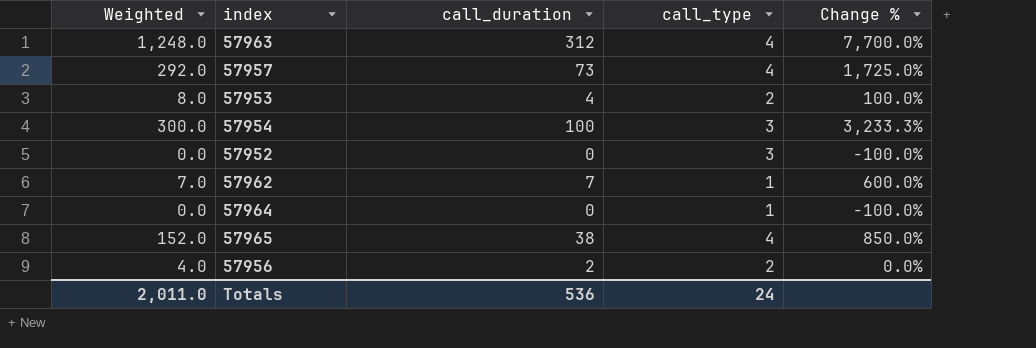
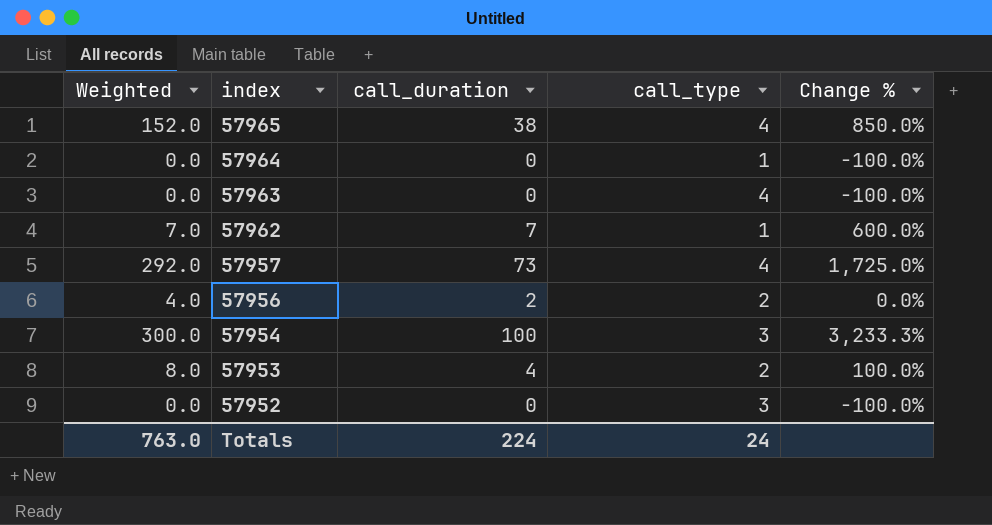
row order: none -> index descending
57963 | Weighted: 1,248.0 -> 0.0
57963 | call_duration: 312 -> 0
57963 | Change %: 7,700.0% -> -100.0%
Totals | Weighted: 2,011.0 -> 763.0
Totals | call_duration: 536 -> 224

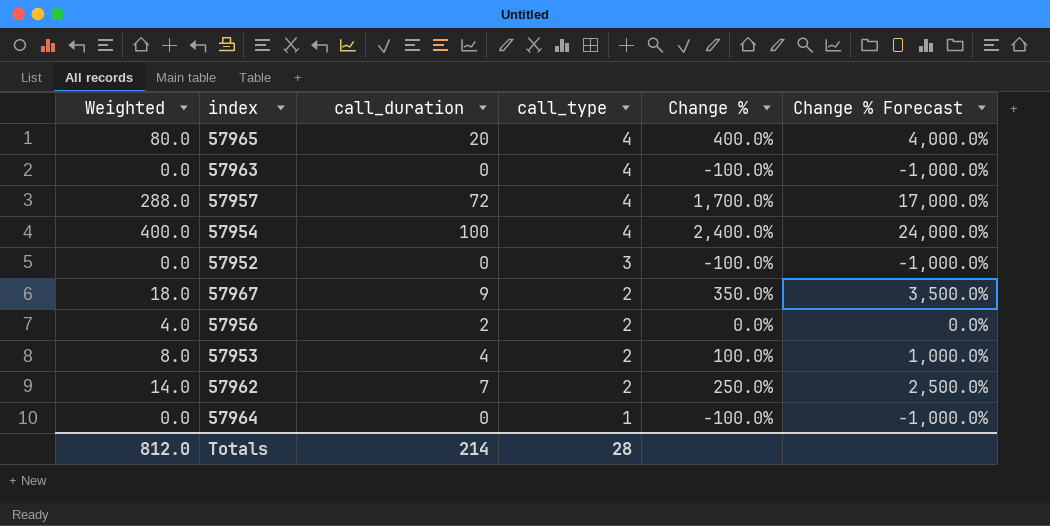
row order: index descending -> call_type descending
column Change % Forecast | formula: none -> [Change %] * 10
57965 | Weighted: 152.0 -> 80.0
57965 | call_duration: 38 -> 20
57965 | Change %: 850.0% -> 400.0%
57957 | Weighted: 292.0 -> 288.0
57957 | call_duration: 73 -> 72
57957 | Change %: 1,725.0% -> 1,700.0%
57954 | Weighted: 300.0 -> 400.0
57954 | call_type: 3 -> 4
57954 | Change %: 3,233.3% -> 2,400.0%
row 57967: none -> 18.0 | 9 | 2 | 350.0% | 3,500.0%
57962 | Weighted: 7.0 -> 14.0
57962 | call_type: 1 -> 2
57962 | Change %: 600.0% -> 250.0%
Totals | Weighted: 763.0 -> 812.0
Totals | call_duration: 224 -> 214
Totals | call_type: 24 -> 28

